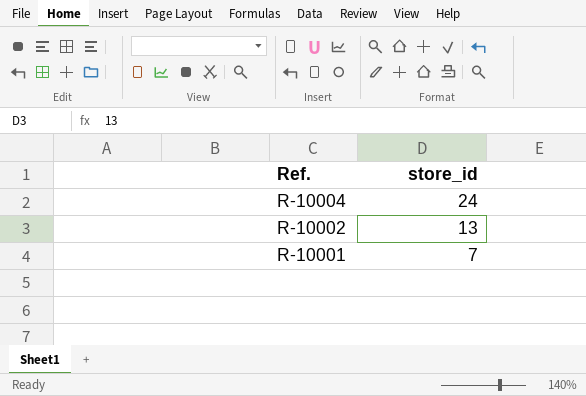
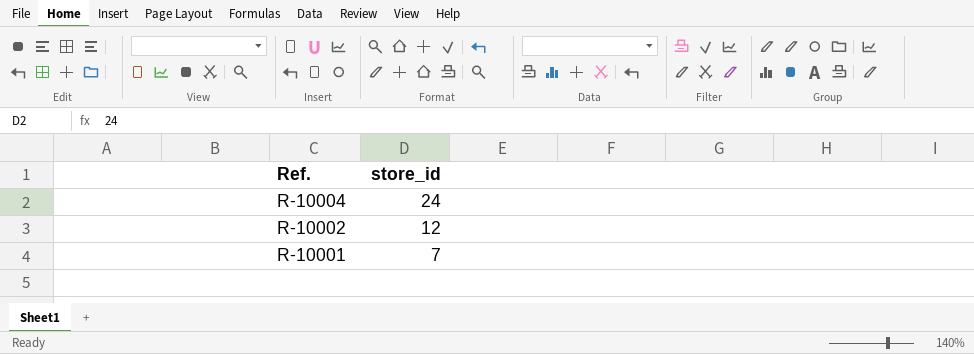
R-10002 | store_id: 13 -> 12

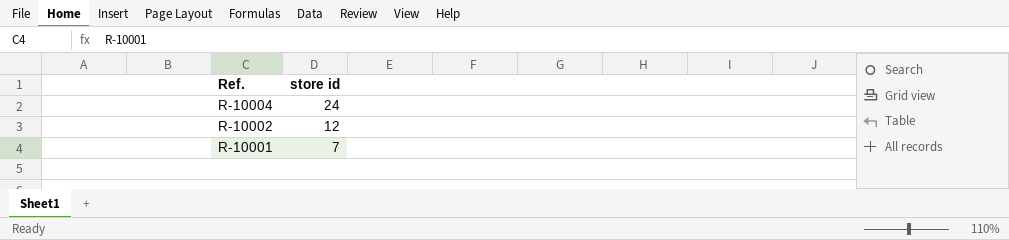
column name: store_id -> store id

